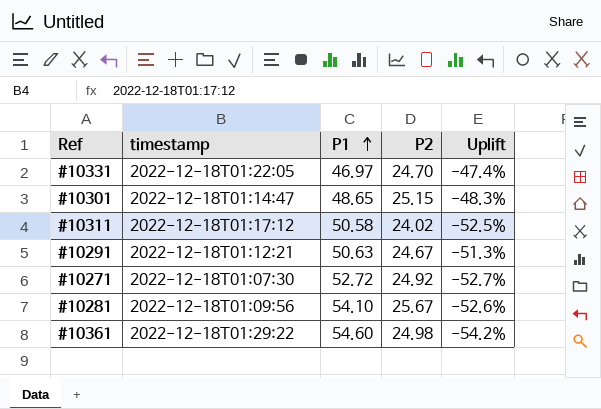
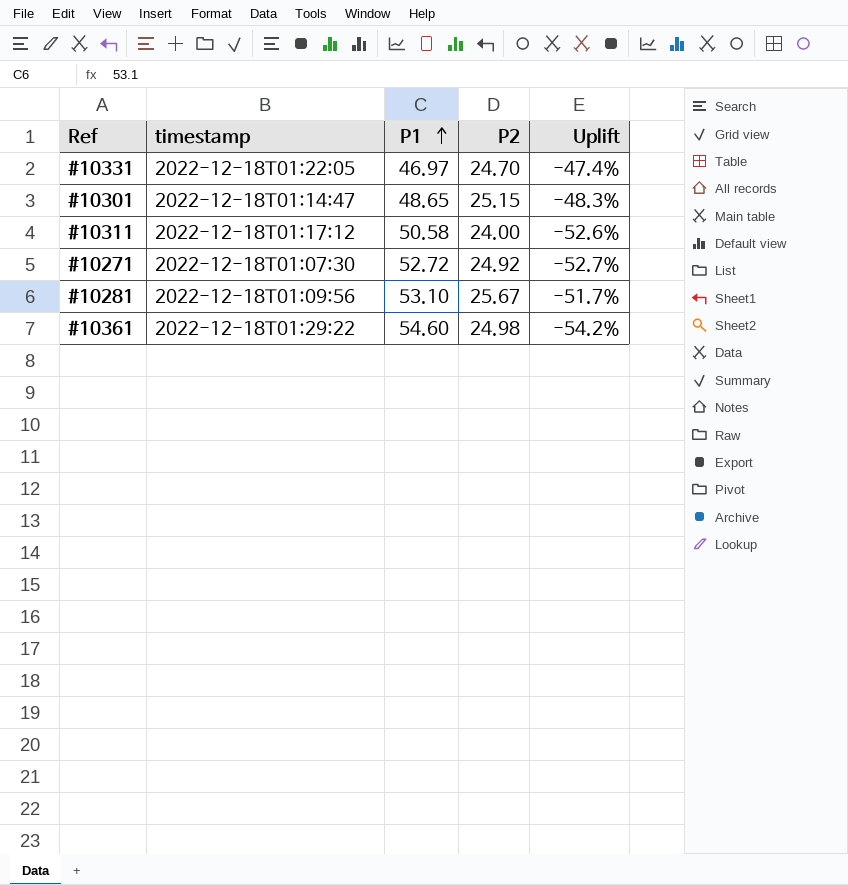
row #10291: 2022-12-18T01:12:21 | 50.63 | 24.67 | -51.3% -> none
#10311 | P2: 24.02 -> 24.00
#10311 | Uplift: -52.5% -> -52.6%
#10281 | P1: 54.10 -> 53.10
#10281 | Uplift: -52.6% -> -51.7%

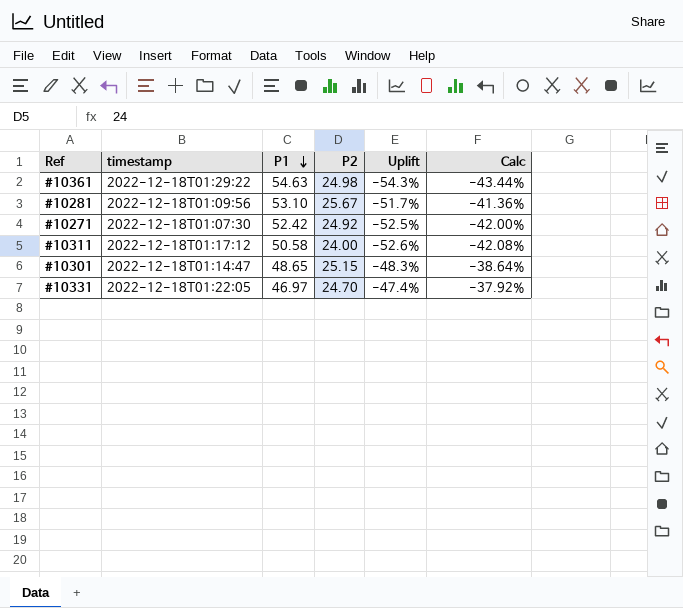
row order: P1 ascending -> P1 descending
column Calc | formula: none -> [Uplift] * 0.8
#10361 | P1: 54.60 -> 54.63
#10361 | Uplift: -54.2% -> -54.3%
#10271 | P1: 52.72 -> 52.42
#10271 | Uplift: -52.7% -> -52.5%

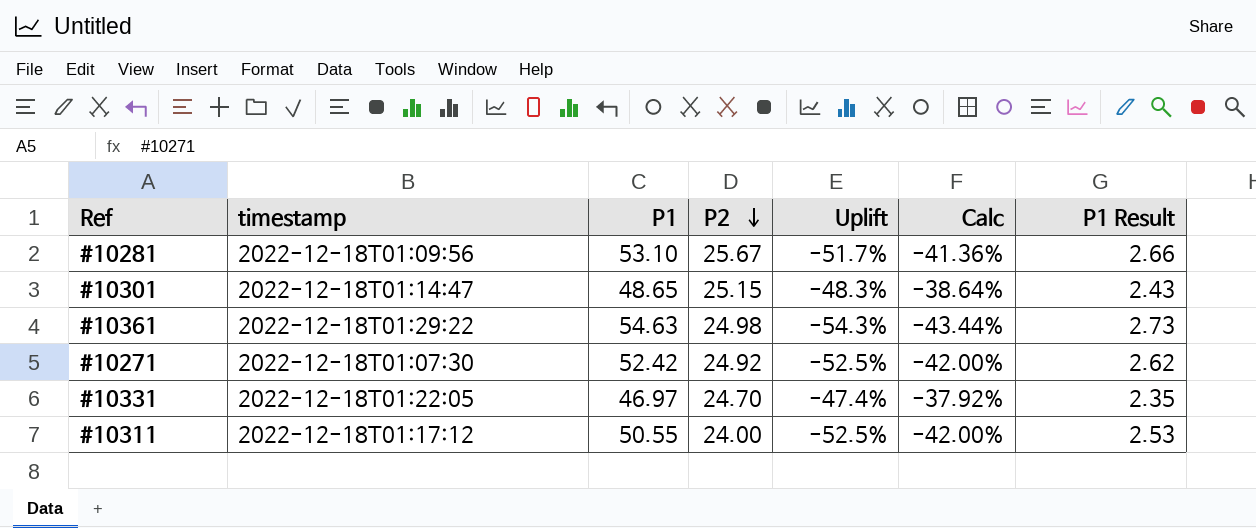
row order: P1 descending -> P2 descending
column P1 Result | formula: none -> [P1] * 0.05
#10311 | P1: 50.58 -> 50.55
#10311 | Uplift: -52.6% -> -52.5%
#10311 | Calc: -42.08% -> -42.00%

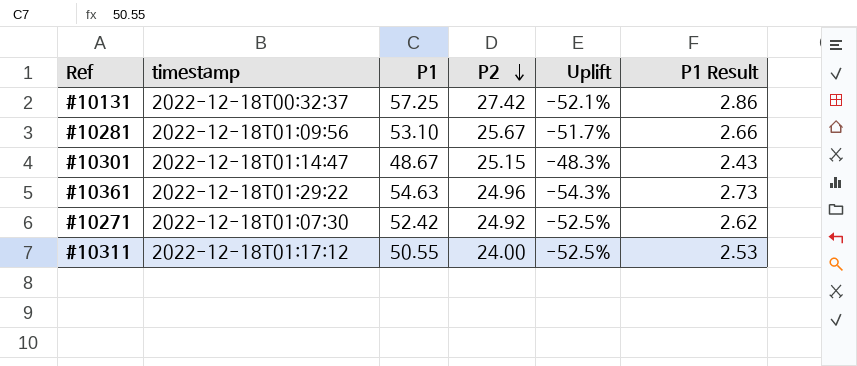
column Calc | formula: [Uplift] * 0.8 -> none
row #10331: 2022-12-18T01:22:05 | 46.97 | 24.70 | -47.4% | -37.92% | 2.35 -> none
row #10131: none -> 2022-12-18T00:32:37 | 57.25 | 27.42 | -52.1% | 2.86
#10301 | P1: 48.65 -> 48.67
#10361 | P2: 24.98 -> 24.96

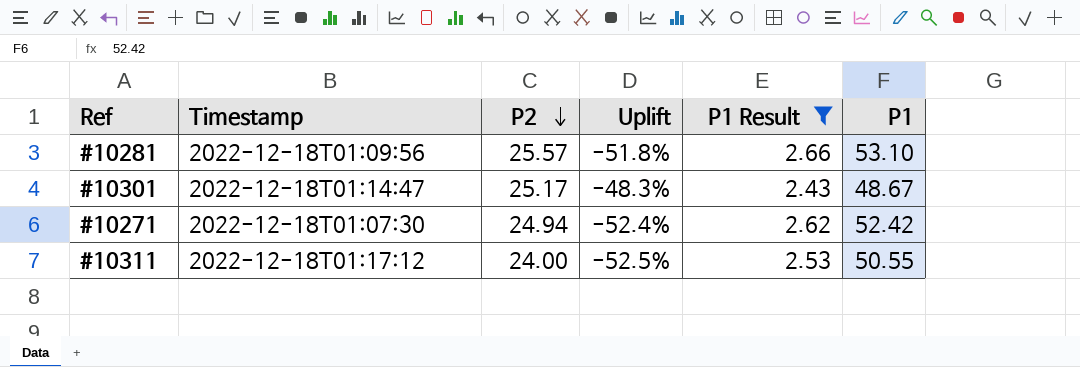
filter: none -> P1 Result <= 2.66
column name: timestamp -> Timestamp
column P1 | position: 3 -> 6
#10281 | P2: 25.67 -> 25.57
#10281 | Uplift: -51.7% -> -51.8%
#10301 | P2: 25.15 -> 25.17
#10271 | P2: 24.92 -> 24.94
#10271 | Uplift: -52.5% -> -52.4%

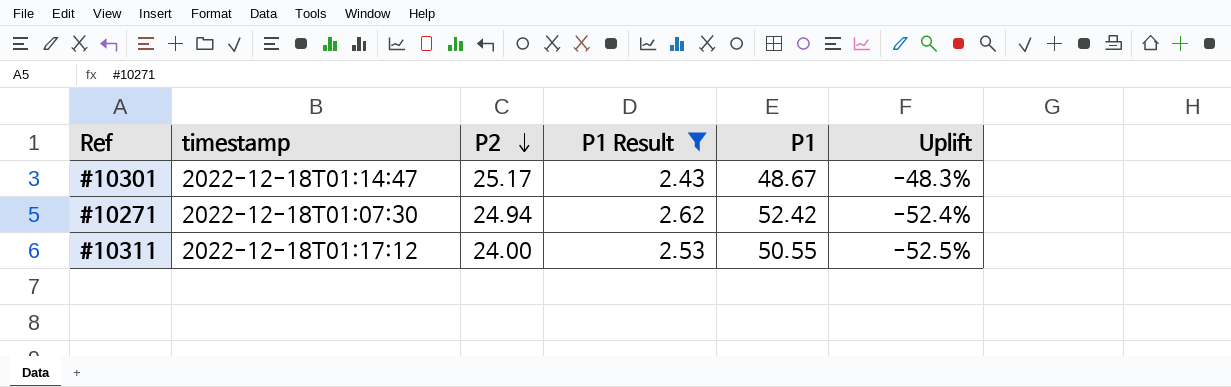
column name: Timestamp -> timestamp
column Uplift | position: 4 -> 6
row #10281: 2022-12-18T01:09:56 | 25.57 | -51.8% | 2.66 | 53.10 -> none

